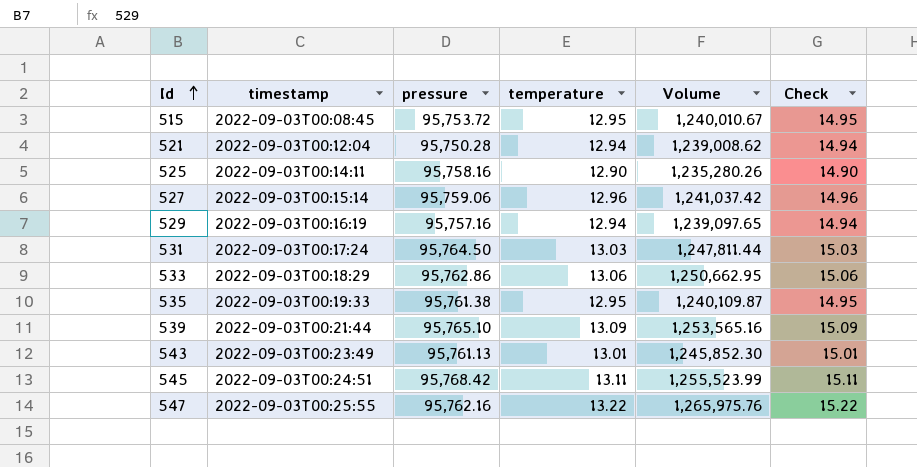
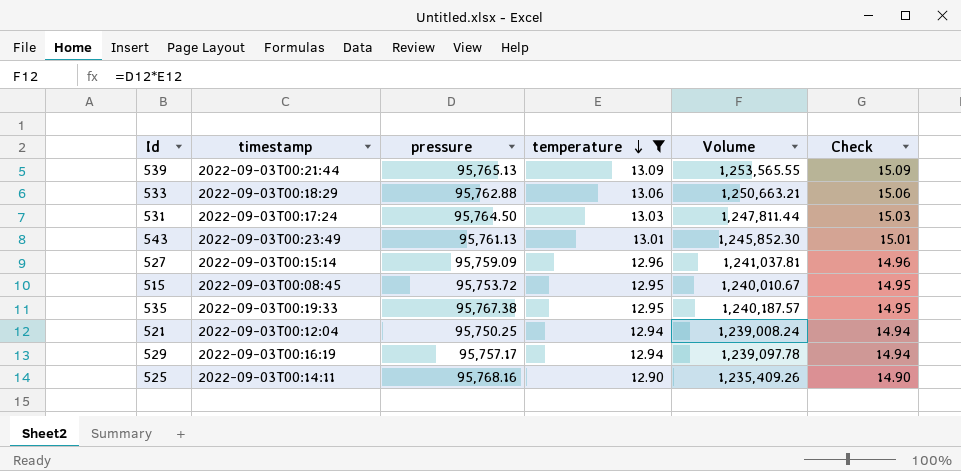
filter: none -> temperature <= 13.09
row order: Id ascending -> temperature descending
539 | pressure: 95,765.10 -> 95,765.13
539 | Volume: 1,253,565.16 -> 1,253,565.55
533 | pressure: 95,762.86 -> 95,762.88
533 | Volume: 1,250,662.95 -> 1,250,663.21
527 | pressure: 95,759.06 -> 95,759.09
527 | Volume: 1,241,037.42 -> 1,241,037.81
535 | pressure: 95,761.38 -> 95,767.38
535 | Volume: 1,240,109.87 -> 1,240,187.57
521 | pressure: 95,750.28 -> 95,750.25
521 | Volume: 1,239,008.62 -> 1,239,008.24
529 | pressure: 95,757.16 -> 95,757.17
529 | Volume: 1,239,097.65 -> 1,239,097.78
525 | pressure: 95,758.16 -> 95,768.16
525 | Volume: 1,235,280.26 -> 1,235,409.26

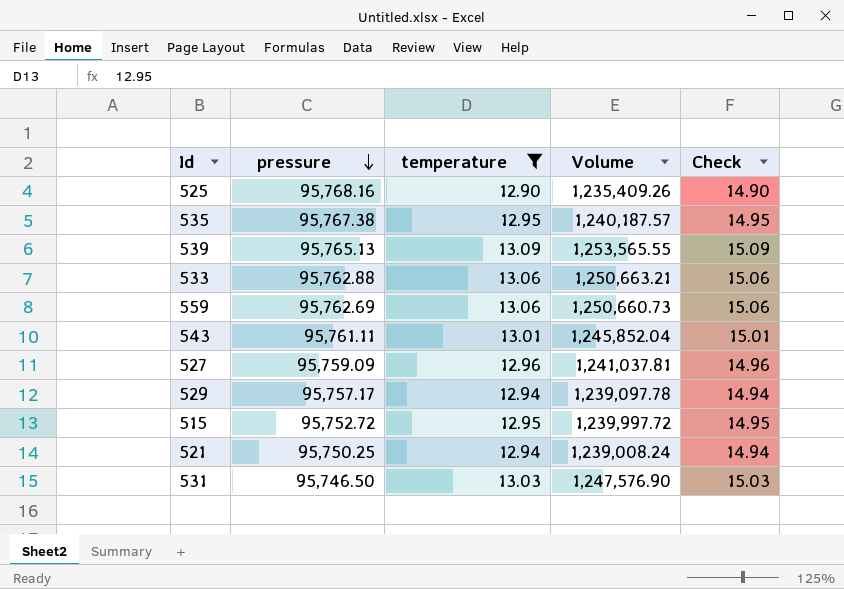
row order: temperature descending -> pressure descending
column timestamp | position: 2 -> none
row 559: none -> 95,762.69 | 13.06 | 1,250,660.73 | 15.06
543 | pressure: 95,761.13 -> 95,761.11
543 | Volume: 1,245,852.30 -> 1,245,852.04
515 | pressure: 95,753.72 -> 95,752.72
515 | Volume: 1,240,010.67 -> 1,239,997.72
531 | pressure: 95,764.50 -> 95,746.50
531 | Volume: 1,247,811.44 -> 1,247,576.90

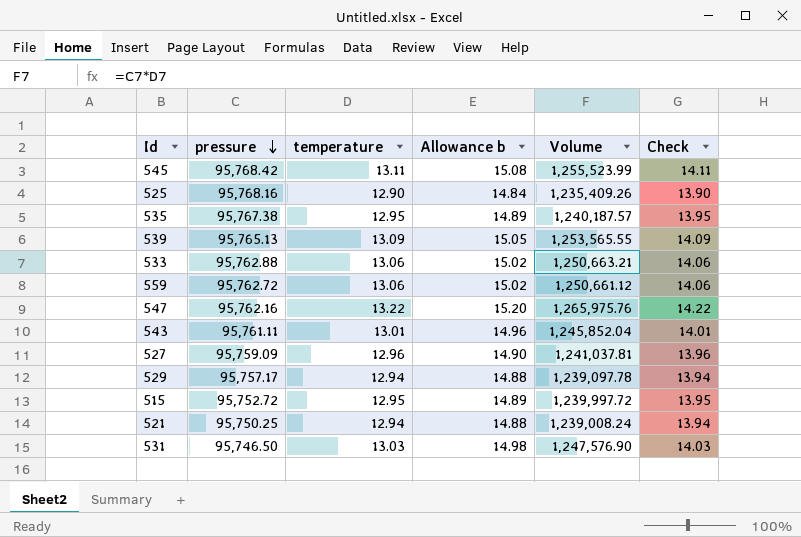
filter: temperature <= 13.09 -> none
column Allowance b | formula: none -> [temperature] * 1.15
column Check | formula: [temperature] + 2 -> [temperature] + 1
559 | pressure: 95,762.69 -> 95,762.72
559 | Volume: 1,250,660.73 -> 1,250,661.12

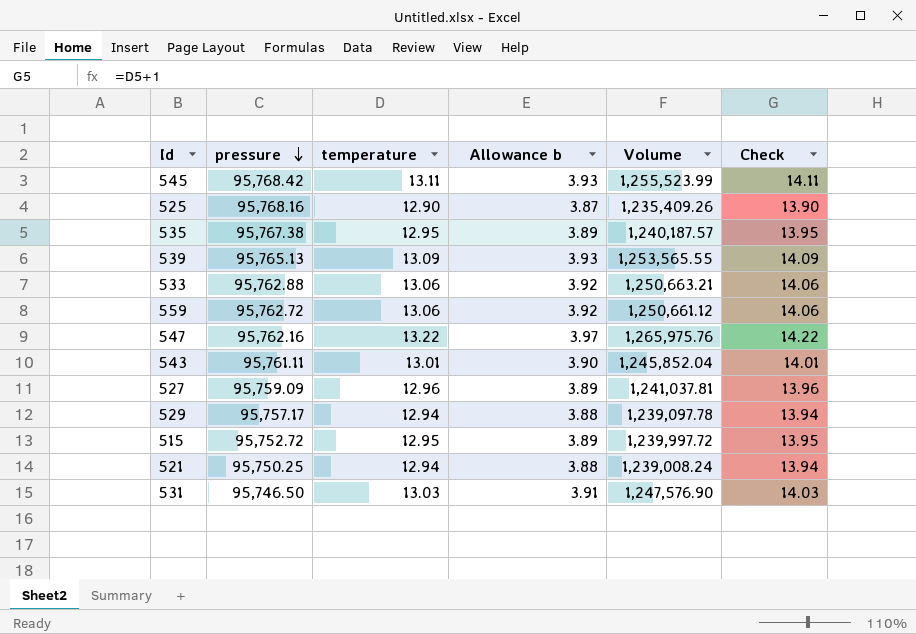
column Allowance b | formula: [temperature] * 1.15 -> [temperature] * 0.3

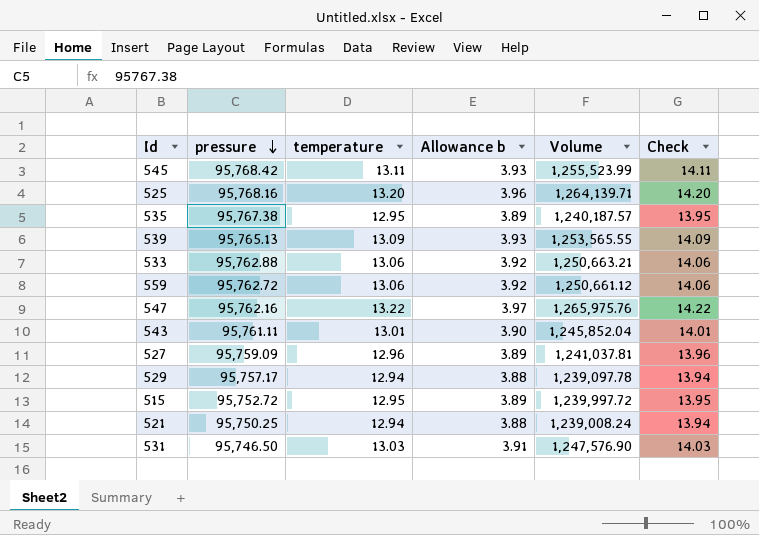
525 | temperature: 12.90 -> 13.20
525 | Allowance b: 3.87 -> 3.96
525 | Volume: 1,235,409.26 -> 1,264,139.71
525 | Check: 13.90 -> 14.20

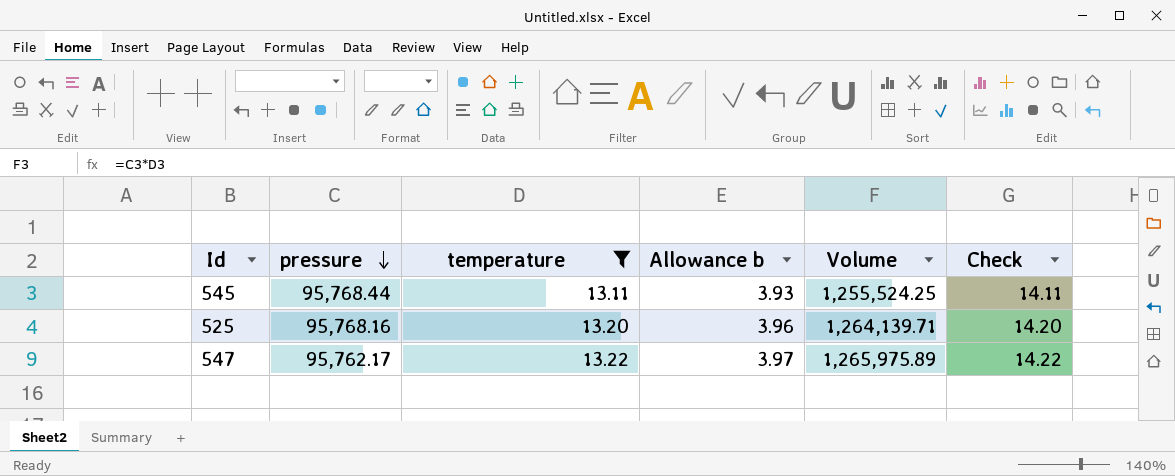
filter: none -> temperature >= 13.11
545 | pressure: 95,768.42 -> 95,768.44
545 | Volume: 1,255,523.99 -> 1,255,524.25
547 | pressure: 95,762.16 -> 95,762.17
547 | Volume: 1,265,975.76 -> 1,265,975.89

